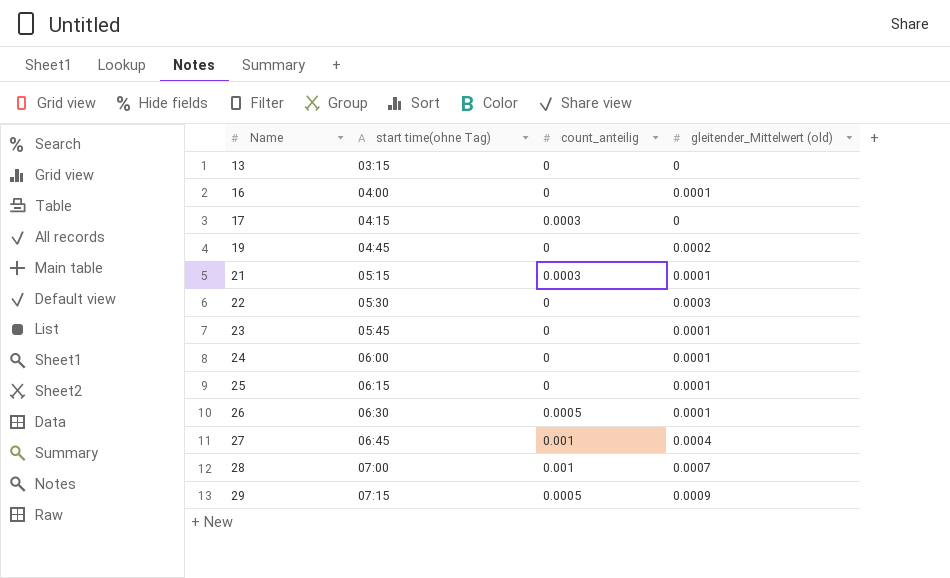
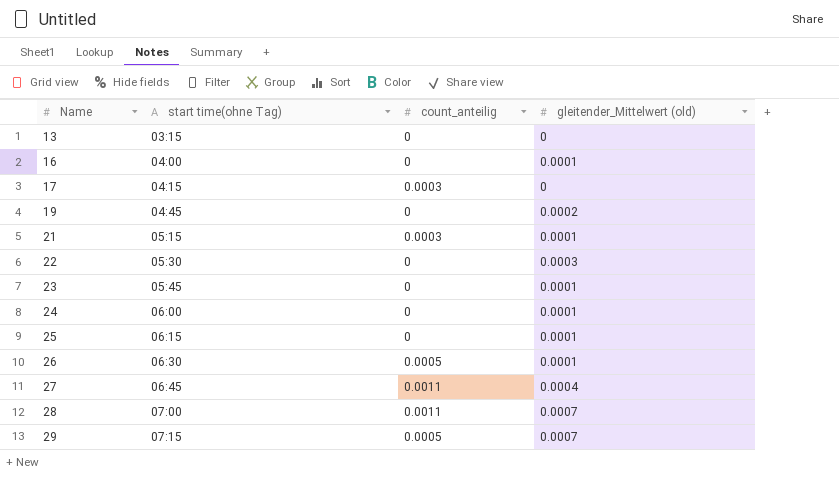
27 | count_anteilig: 0.001 -> 0.0011
28 | count_anteilig: 0.001 -> 0.0011
29 | gleitender_Mittelwert (old): 0.0009 -> 0.0007

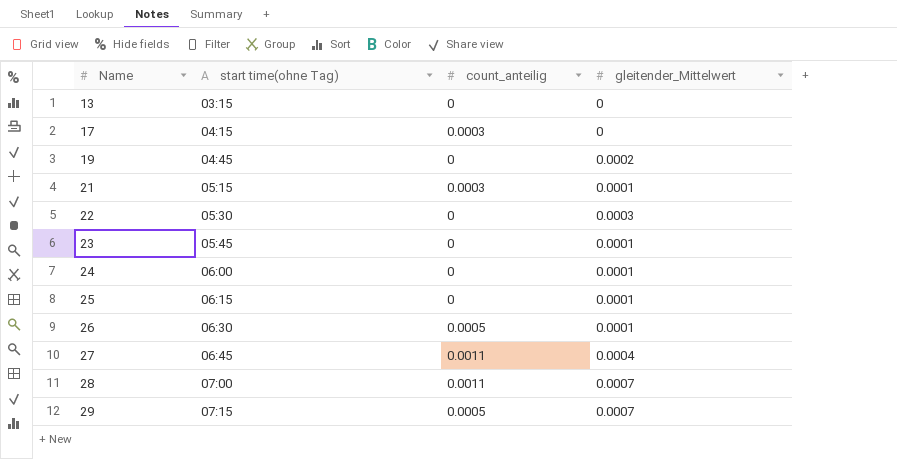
column name: gleitender_Mittelwert (old) -> gleitender_Mittelwert
row 16: 04:00 | 0 | 0.0001 -> none

